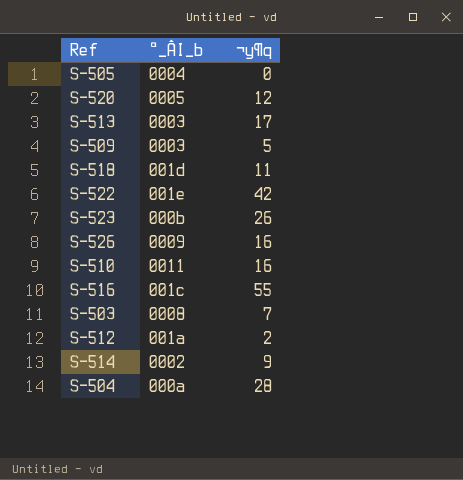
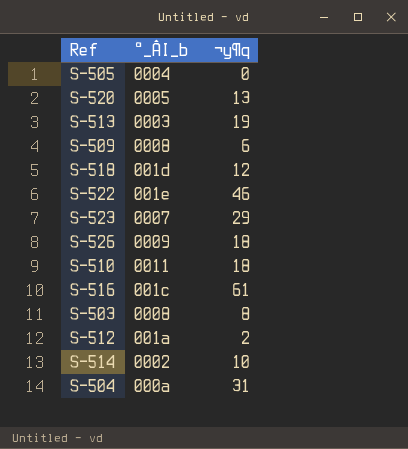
S-520 | ¬y¶q: 12 -> 13
S-513 | ¬y¶q: 17 -> 19
S-509 | °_ÂI_b: 0003 -> 0008
S-509 | ¬y¶q: 5 -> 6
S-518 | ¬y¶q: 11 -> 12
S-522 | ¬y¶q: 42 -> 46
S-523 | °_ÂI_b: 000b -> 0007
S-523 | ¬y¶q: 26 -> 29
S-526 | ¬y¶q: 16 -> 18
S-510 | ¬y¶q: 16 -> 18
S-516 | ¬y¶q: 55 -> 61
S-503 | ¬y¶q: 7 -> 8
S-514 | ¬y¶q: 9 -> 10
S-504 | ¬y¶q: 28 -> 31

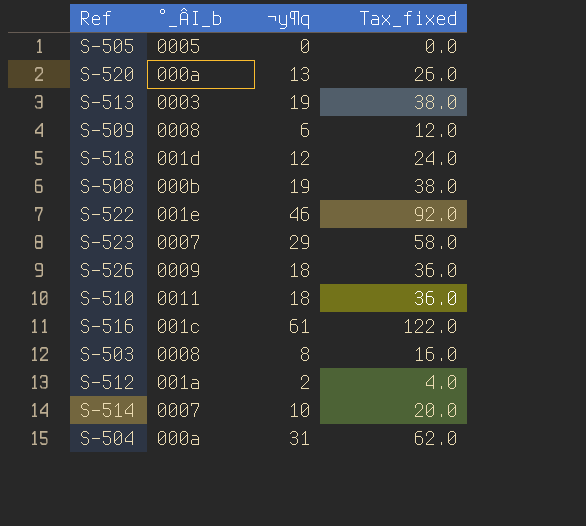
column Tax_fixed | formula: none -> [¬y¶q] * 2
S-505 | °_ÂI_b: 0004 -> 0005
S-520 | °_ÂI_b: 0005 -> 000a
row S-508: none -> 000b | 19 | 38.0
S-514 | °_ÂI_b: 0002 -> 0007

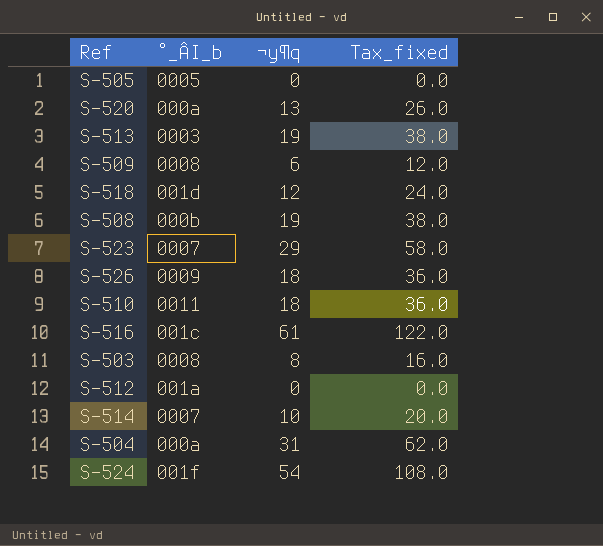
row S-522: 001e | 46 | 92.0 -> none
S-512 | ¬y¶q: 2 -> 0
S-512 | Tax_fixed: 4.0 -> 0.0
row S-524: none -> 001f | 54 | 108.0

